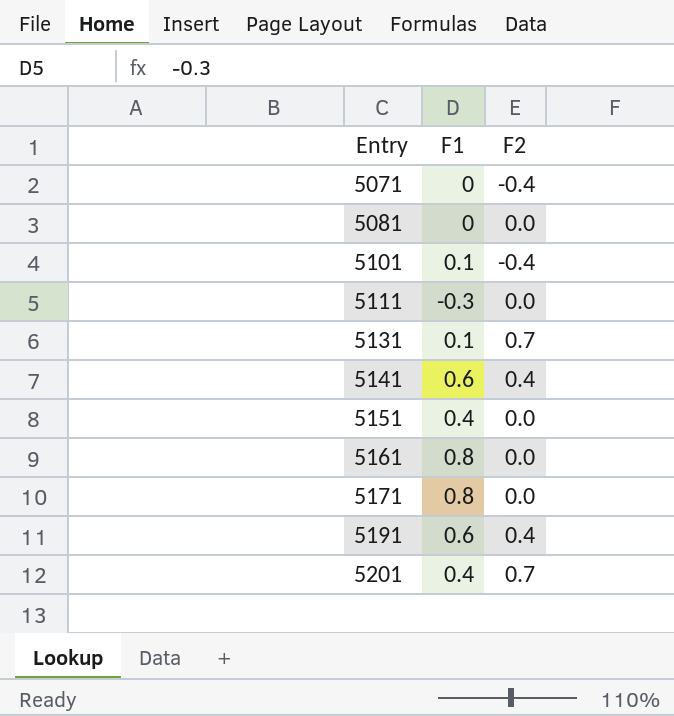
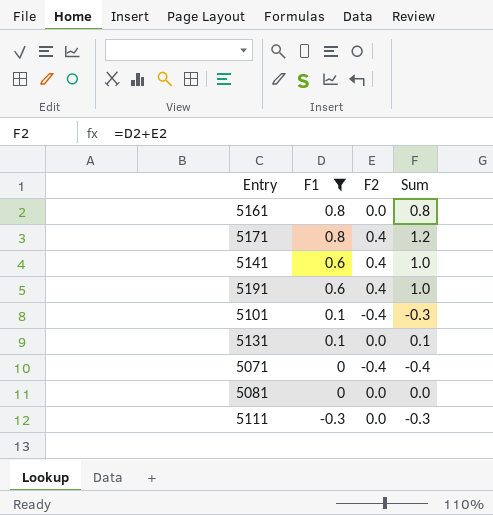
filter: none -> F1 != 0.4
row order: Entry ascending -> F1 descending
column Sum | formula: none -> [F1] + [F2]
5171 | F2: 0.0 -> 0.4
5131 | F2: 0.7 -> 0.0

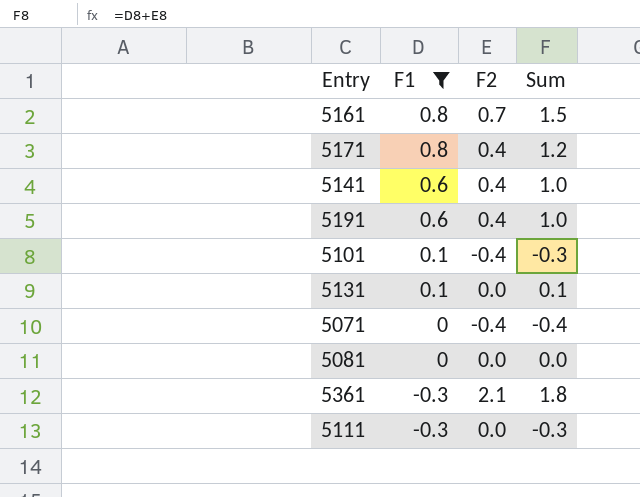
5161 | F2: 0.0 -> 0.7
5161 | Sum: 0.8 -> 1.5
row 5361: none -> -0.3 | 2.1 | 1.8

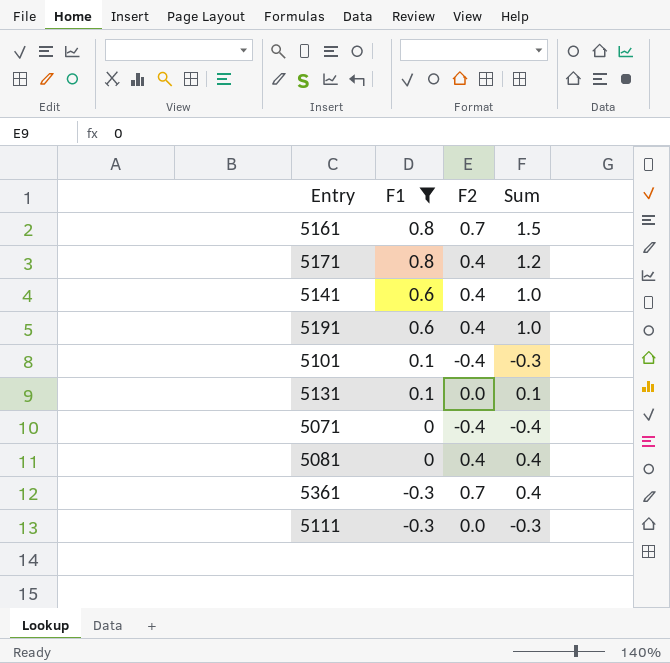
5081 | F2: 0.0 -> 0.4
5081 | Sum: 0.0 -> 0.4
5361 | F2: 2.1 -> 0.7
5361 | Sum: 1.8 -> 0.4

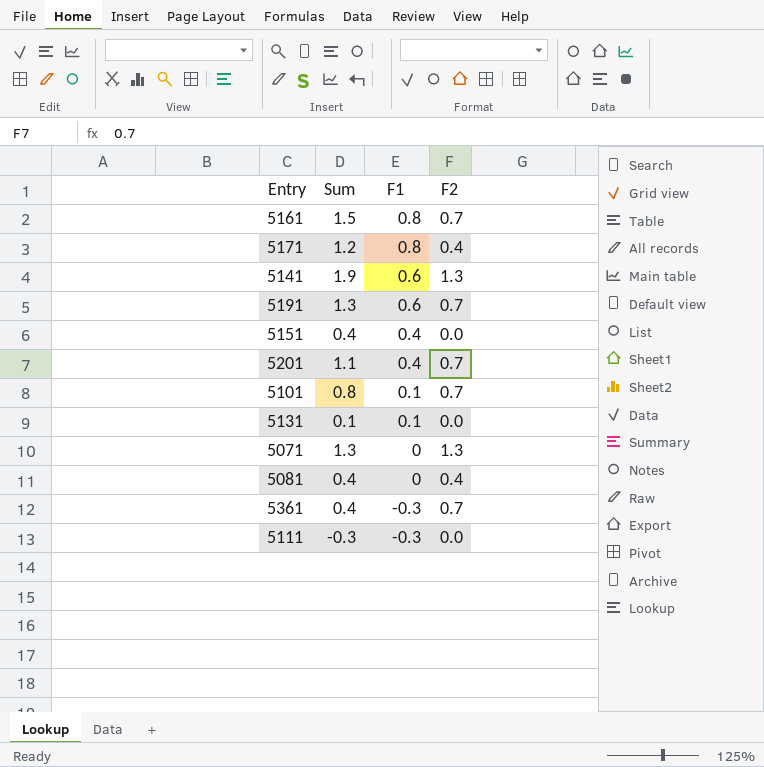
filter: F1 != 0.4 -> none
column Sum | position: 4 -> 2
5141 | Sum: 1.0 -> 1.9
5141 | F2: 0.4 -> 1.3
5191 | Sum: 1.0 -> 1.3
5191 | F2: 0.4 -> 0.7
5101 | Sum: -0.3 -> 0.8
5101 | F2: -0.4 -> 0.7
5071 | Sum: -0.4 -> 1.3
5071 | F2: -0.4 -> 1.3

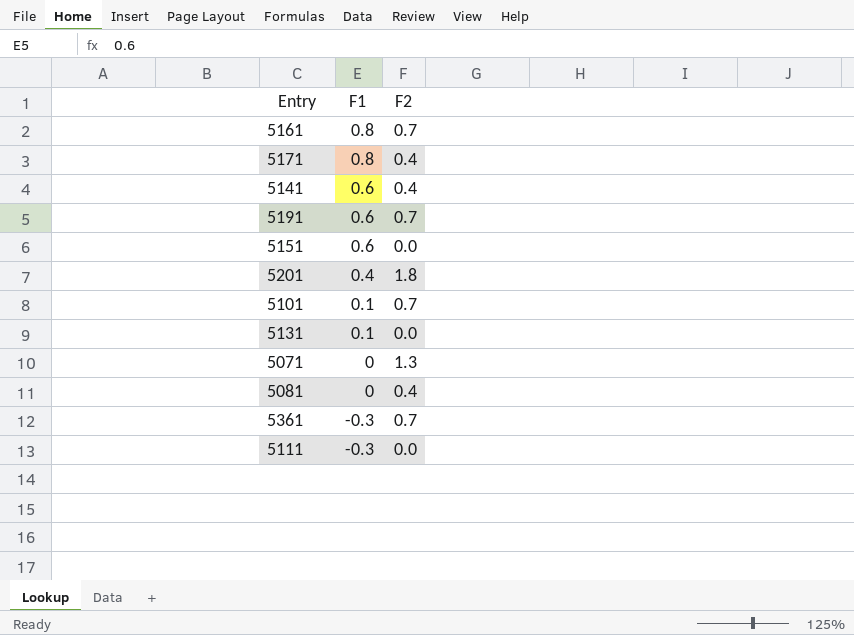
column Sum | formula: [F1] + [F2] -> none
5141 | F2: 1.3 -> 0.4
5151 | F1: 0.4 -> 0.6
5201 | F2: 0.7 -> 1.8

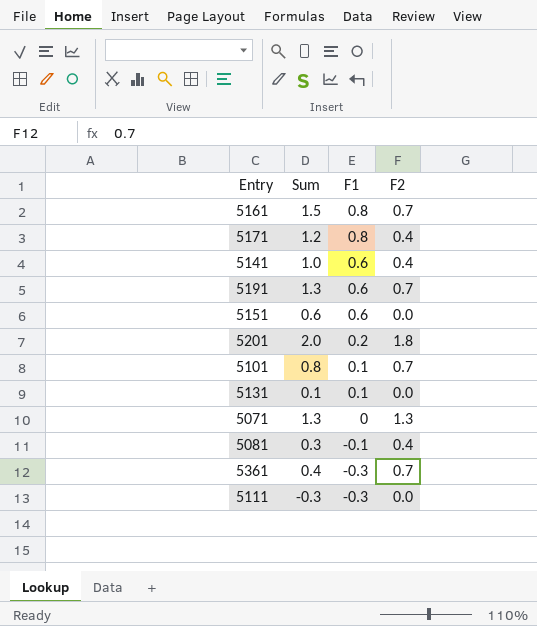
column Sum | formula: none -> [F1] + [F2]
5201 | F1: 0.4 -> 0.2
5081 | F1: 0 -> -0.1

